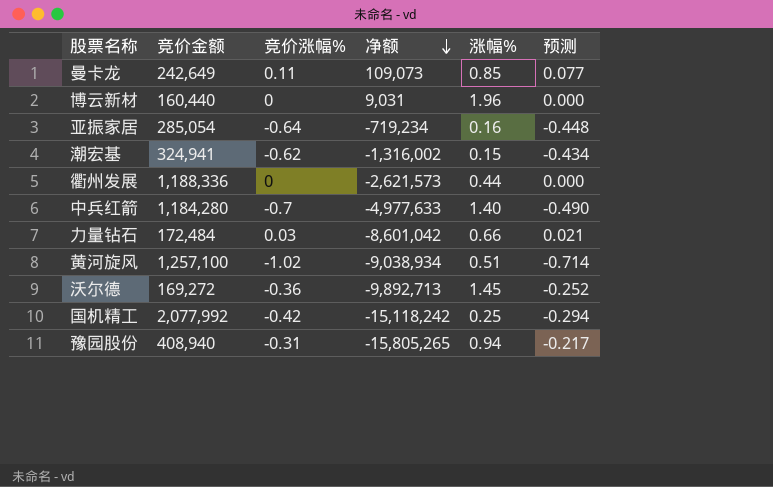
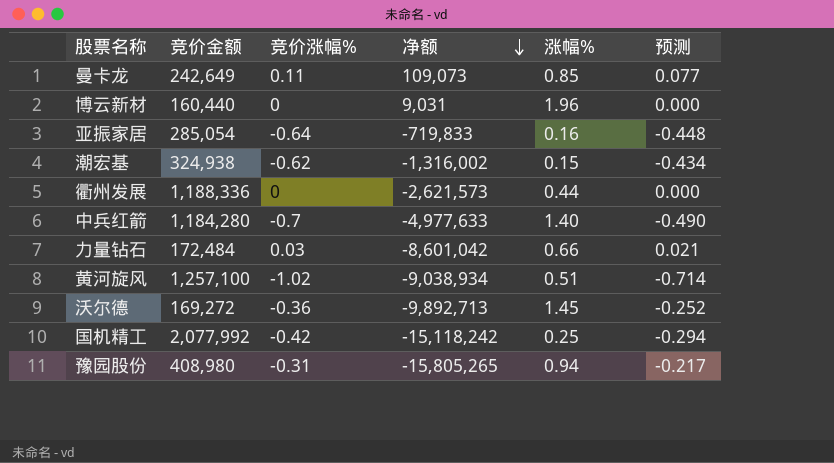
亚振家居 | 净额: -719,234 -> -719,833
潮宏基 | 竞价金额: 324,941 -> 324,938
豫园股份 | 竞价金额: 408,940 -> 408,980

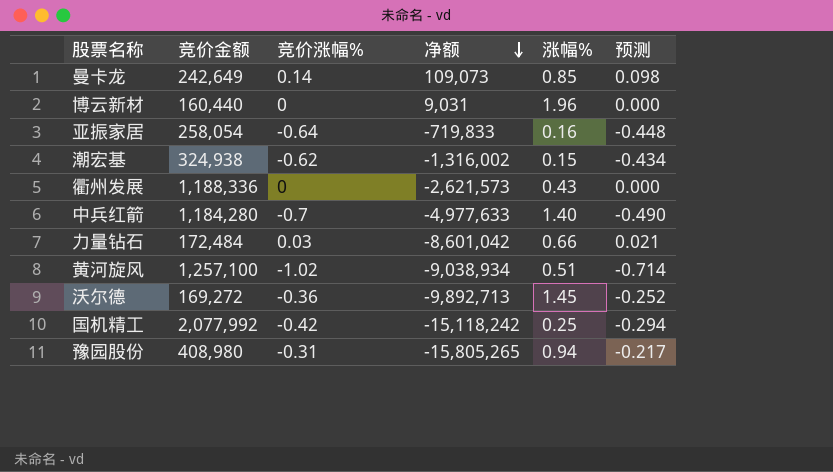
曼卡龙 | 竞价涨幅%: 0.11 -> 0.14
曼卡龙 | 预测: 0.077 -> 0.098
亚振家居 | 竞价金额: 285,054 -> 258,054
衢州发展 | 涨幅%: 0.44 -> 0.43

